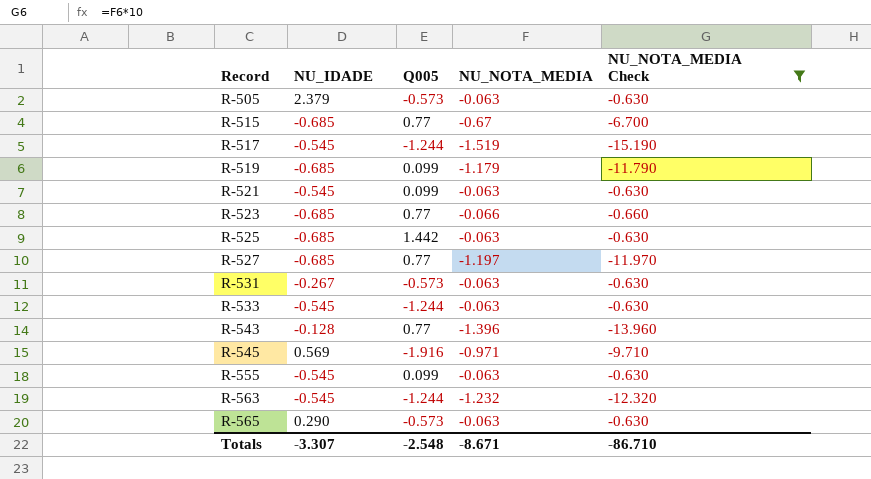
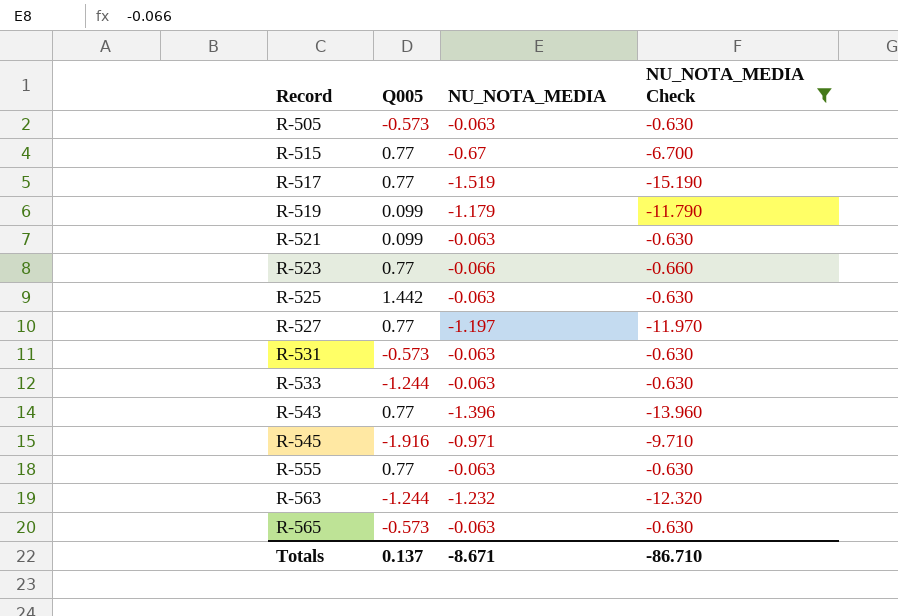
column NU_IDADE | position: 2 -> none
R-517 | Q005: -1.244 -> 0.77
R-555 | Q005: 0.099 -> 0.77
Totals | Q005: -2.548 -> 0.137

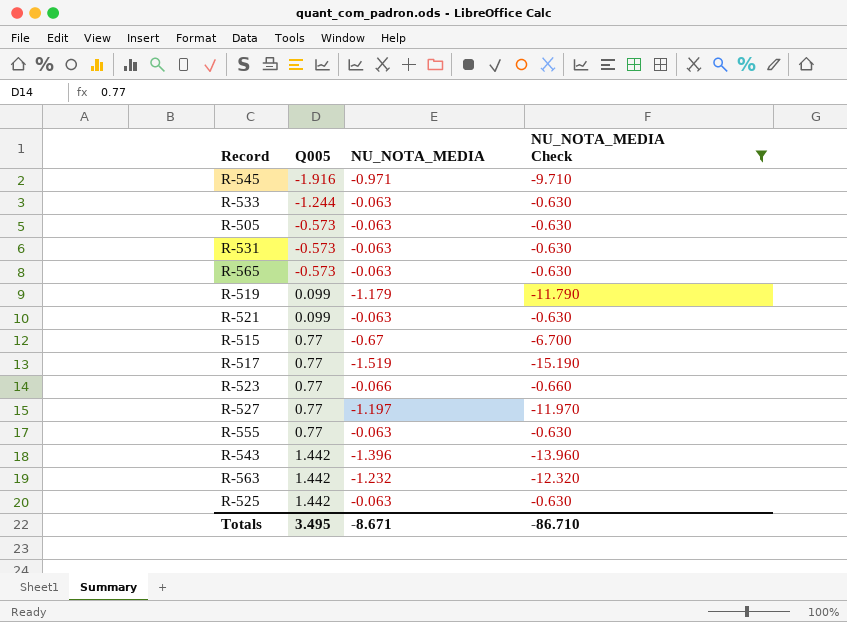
row order: Record ascending -> Q005 ascending
R-543 | Q005: 0.77 -> 1.442
R-563 | Q005: -1.244 -> 1.442
Totals | Q005: 0.137 -> 3.495

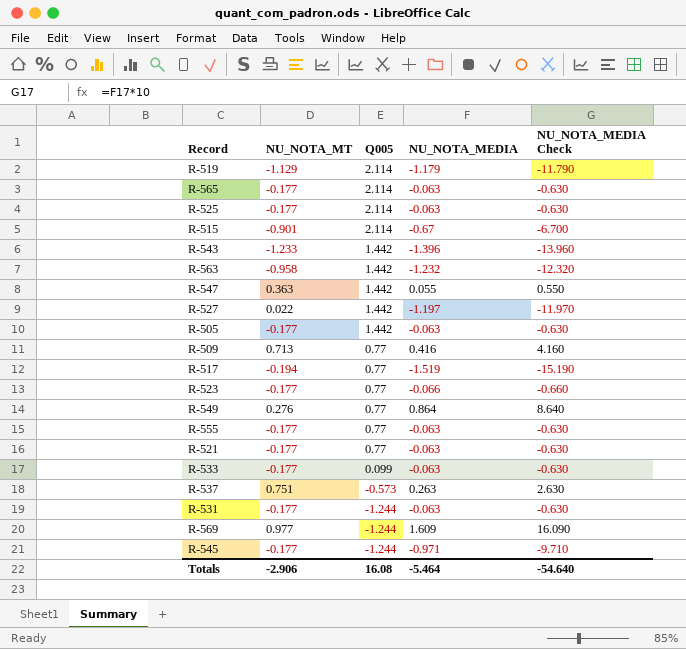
filter: NU_NOTA_MEDIA Check <= -0.630 -> none
row order: Q005 ascending -> Q005 descending
column NU_NOTA_MT | position: none -> 2
R-519 | Q005: 0.099 -> 2.114
R-565 | Q005: -0.573 -> 2.114
R-525 | Q005: 1.442 -> 2.114
R-515 | Q005: 0.77 -> 2.114
R-527 | Q005: 0.77 -> 1.442
R-505 | Q005: -0.573 -> 1.442
R-521 | Q005: 0.099 -> 0.77
R-533 | Q005: -1.244 -> 0.099
R-531 | Q005: -0.573 -> -1.244
R-545 | Q005: -1.916 -> -1.244
Totals | Q005: 3.495 -> 16.08
Totals | NU_NOTA_MEDIA: -8.671 -> -5.464
Totals | NU_NOTA_MEDIA Check: -86.710 -> -54.640

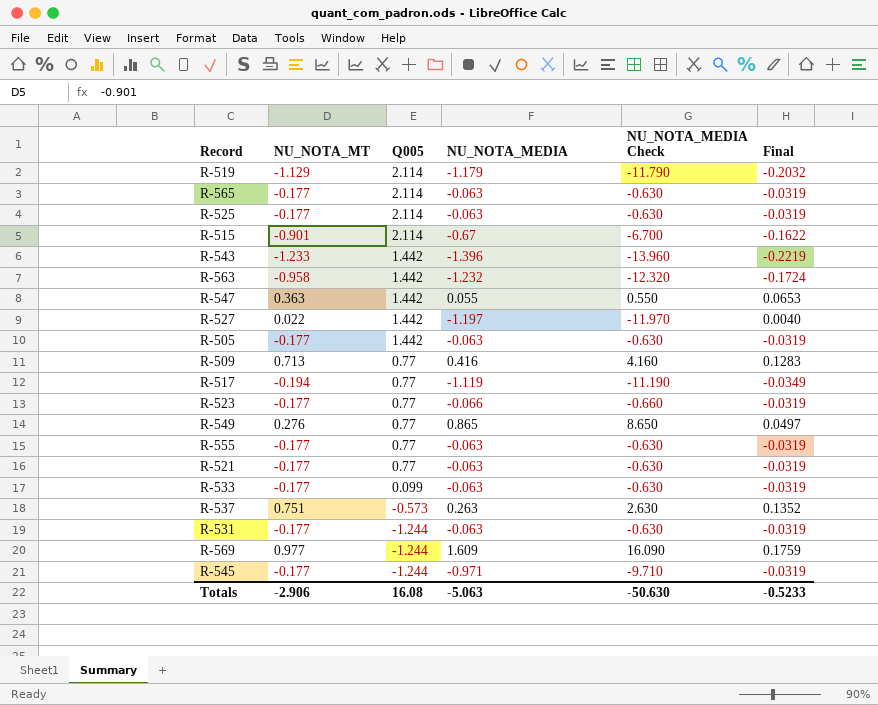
column Final | formula: none -> [NU_NOTA_MT] * 0.18
R-517 | NU_NOTA_MEDIA: -1.519 -> -1.119
R-517 | NU_NOTA_MEDIA Check: -15.190 -> -11.190
R-549 | NU_NOTA_MEDIA: 0.864 -> 0.865
R-549 | NU_NOTA_MEDIA Check: 8.640 -> 8.650
Totals | NU_NOTA_MEDIA: -5.464 -> -5.063
Totals | NU_NOTA_MEDIA Check: -54.640 -> -50.630

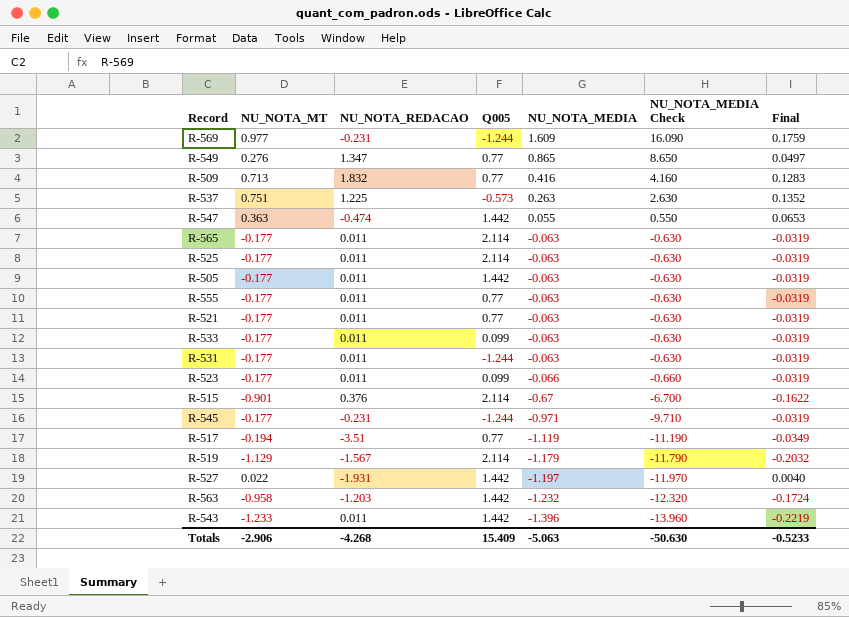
row order: Q005 descending -> NU_NOTA_MEDIA descending
column NU_NOTA_REDACAO | position: none -> 3
R-523 | Q005: 0.77 -> 0.099
Totals | Q005: 16.08 -> 15.409

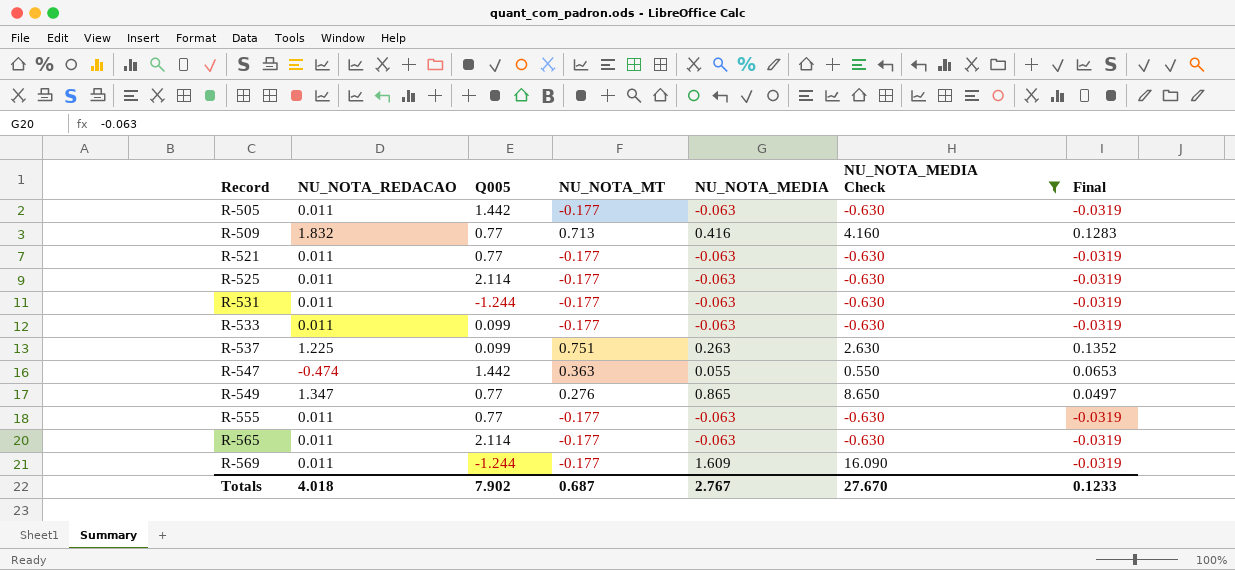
filter: none -> NU_NOTA_MEDIA Check >= -0.630
row order: NU_NOTA_MEDIA descending -> Record ascending
column NU_NOTA_MT | position: 2 -> 4
R-537 | Q005: -0.573 -> 0.099
R-569 | NU_NOTA_REDACAO: -0.231 -> 0.011
R-569 | NU_NOTA_MT: 0.977 -> -0.177
R-569 | Final: 0.1759 -> -0.0319
Totals | NU_NOTA_REDACAO: -4.268 -> 4.018
Totals | Q005: 15.409 -> 7.902
Totals | NU_NOTA_MT: -2.906 -> 0.687
Totals | NU_NOTA_MEDIA: -5.063 -> 2.767
Totals | NU_NOTA_MEDIA Check: -50.630 -> 27.670
Totals | Final: -0.5233 -> 0.1233

